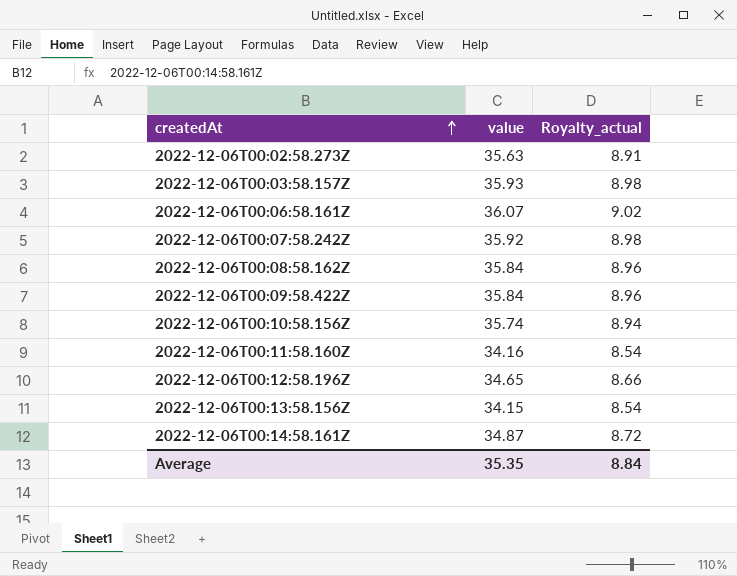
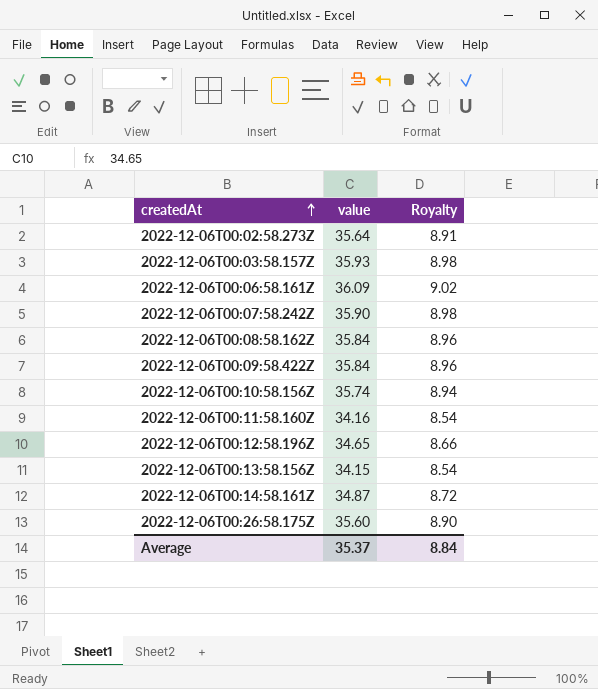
column name: Royalty_actual -> Royalty
2022-12-06T00:02:58.273Z | value: 35.63 -> 35.64
2022-12-06T00:06:58.161Z | value: 36.07 -> 36.09
2022-12-06T00:07:58.242Z | value: 35.92 -> 35.90
row 2022-12-06T00:26:58.175Z: none -> 35.60 | 8.90
Average | value: 35.35 -> 35.37

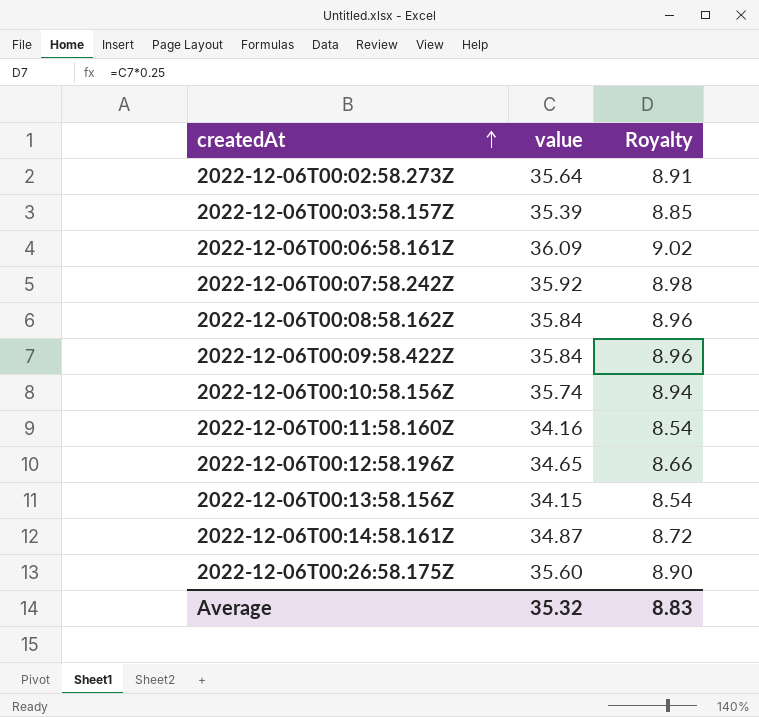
2022-12-06T00:03:58.157Z | value: 35.93 -> 35.39
2022-12-06T00:03:58.157Z | Royalty: 8.98 -> 8.85
2022-12-06T00:07:58.242Z | value: 35.90 -> 35.92
Average | value: 35.37 -> 35.32
Average | Royalty: 8.84 -> 8.83

